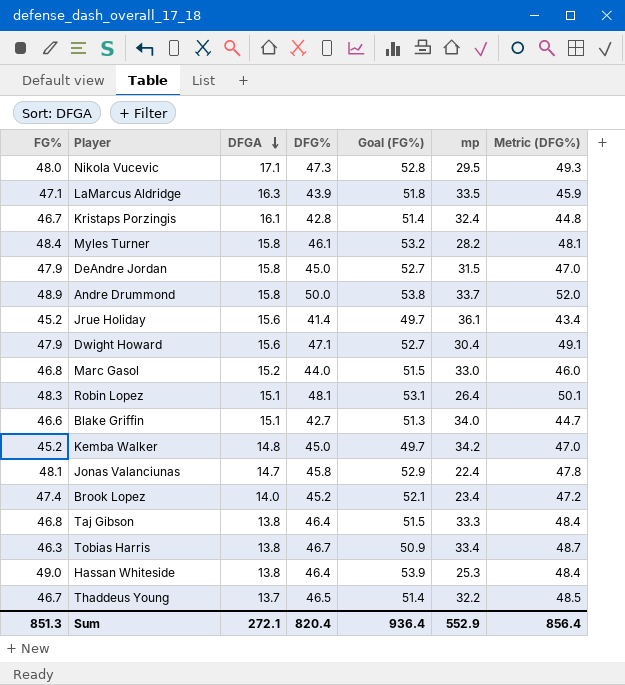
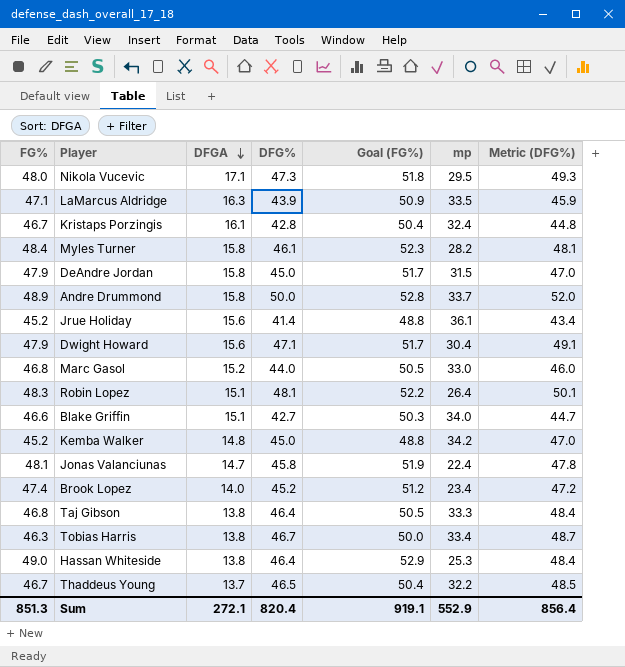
column Goal (FG%) | formula: [FG%] * 1.1 -> [FG%] * 1.08
Sum | Goal (FG%): 936.4 -> 919.1

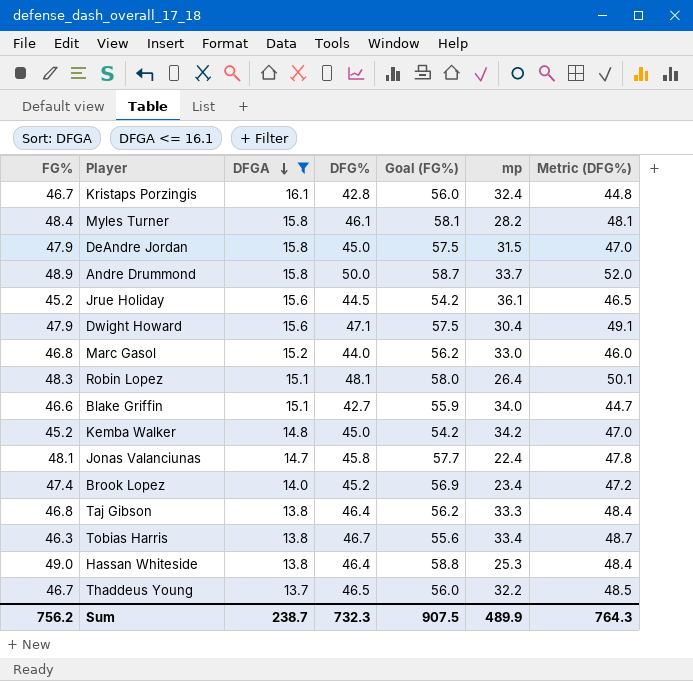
filter: none -> DFGA <= 16.1
column Goal (FG%) | formula: [FG%] * 1.08 -> [FG%] * 1.2
Jrue Holiday | DFG%: 41.4 -> 44.5
Jrue Holiday | Metric (DFG%): 43.4 -> 46.5
Sum | FG%: 851.3 -> 756.2
Sum | DFGA: 272.1 -> 238.7
Sum | DFG%: 820.4 -> 732.3
Sum | Goal (FG%): 919.1 -> 907.5
Sum | mp: 552.9 -> 489.9
Sum | Metric (DFG%): 856.4 -> 764.3

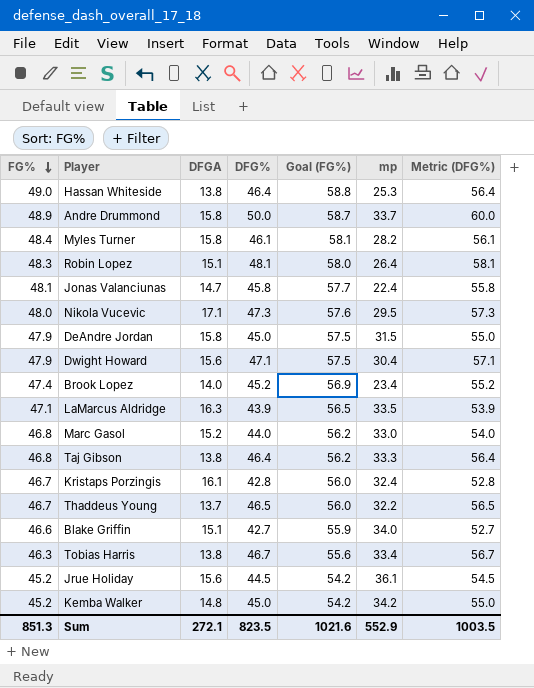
filter: DFGA <= 16.1 -> none
row order: DFGA descending -> FG% descending
column Metric (DFG%) | formula: [DFG%] + 2 -> [DFG%] + 10
Sum | FG%: 756.2 -> 851.3
Sum | DFGA: 238.7 -> 272.1
Sum | DFG%: 732.3 -> 823.5
Sum | Goal (FG%): 907.5 -> 1021.6
Sum | mp: 489.9 -> 552.9
Sum | Metric (DFG%): 764.3 -> 1003.5

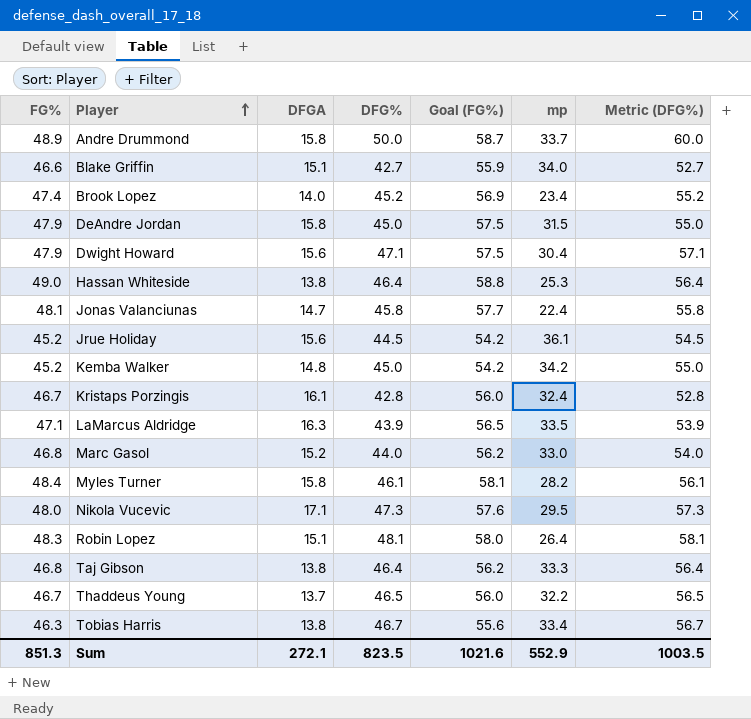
row order: FG% descending -> Player ascending

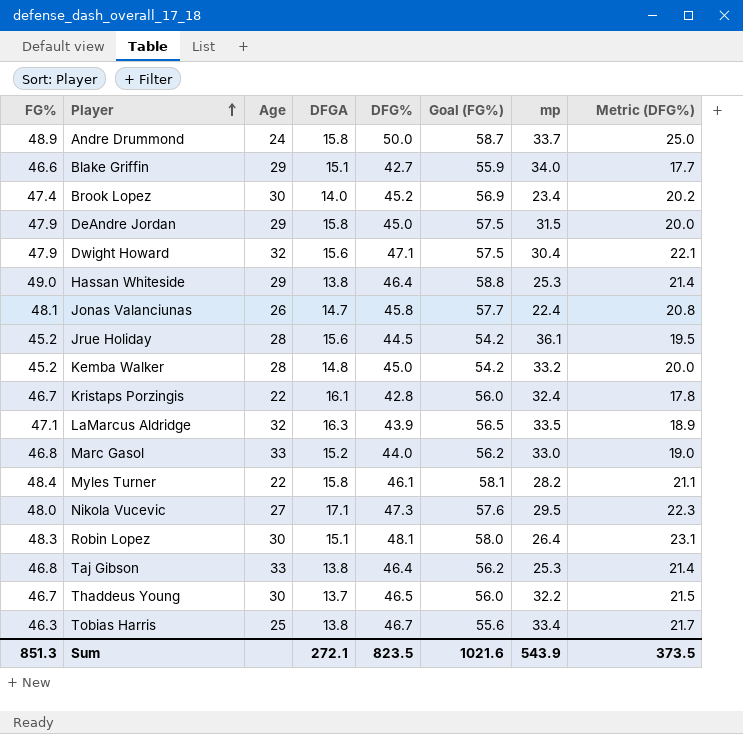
column Age | position: none -> 3
column Metric (DFG%) | formula: [DFG%] + 10 -> [DFG%] - 25
Kemba Walker | mp: 34.2 -> 33.2
Taj Gibson | mp: 33.3 -> 25.3
Sum | mp: 552.9 -> 543.9
Sum | Metric (DFG%): 1003.5 -> 373.5

